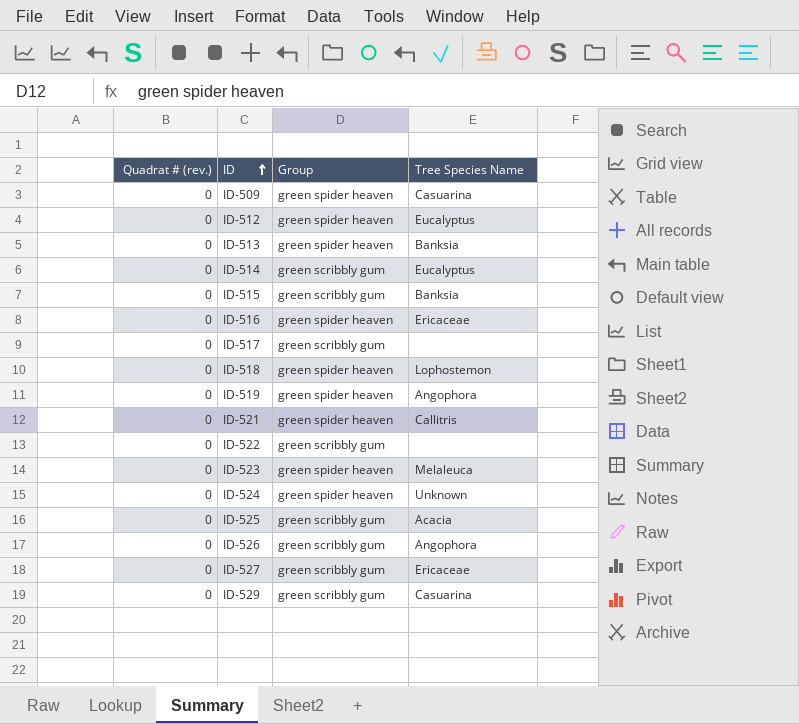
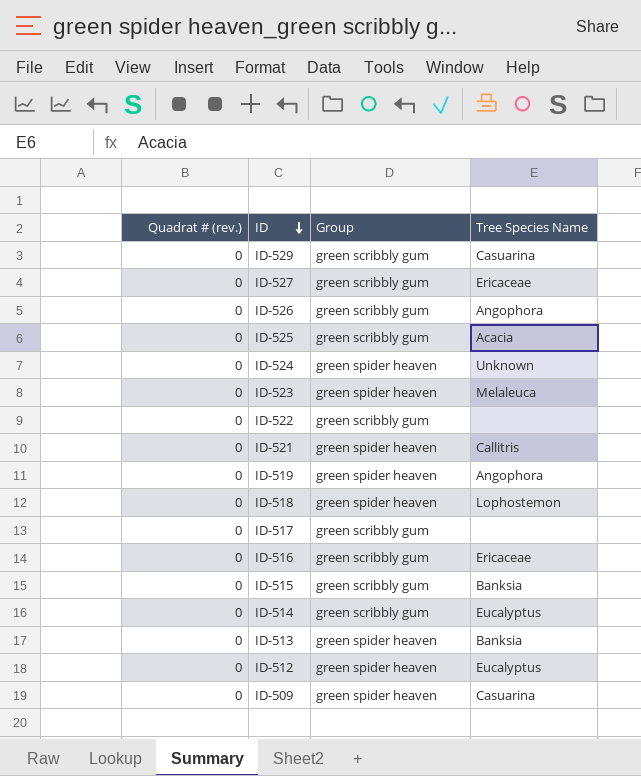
row order: ID ascending -> ID descending
ID-516 | Group: green spider heaven -> green scribbly gum

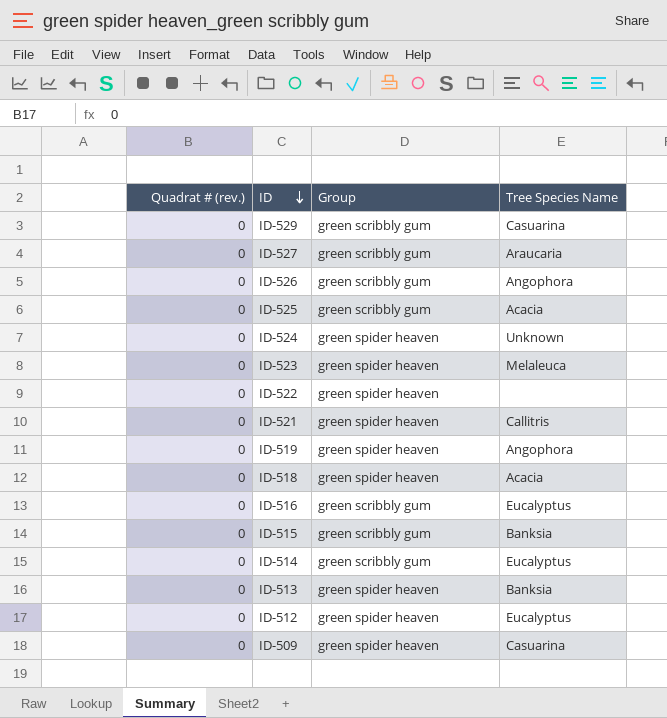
row ID-517: 0 | green scribbly gum | none -> none
ID-527 | Tree Species Name: Ericaceae -> Araucaria
ID-522 | Group: green scribbly gum -> green spider heaven
ID-518 | Tree Species Name: Lophostemon -> Acacia
ID-516 | Tree Species Name: Ericaceae -> Eucalyptus

